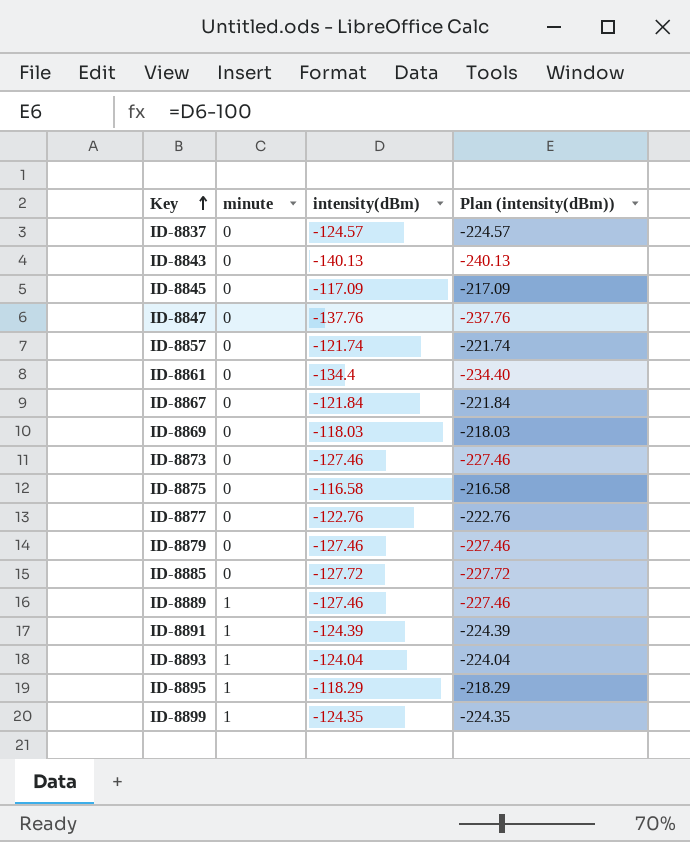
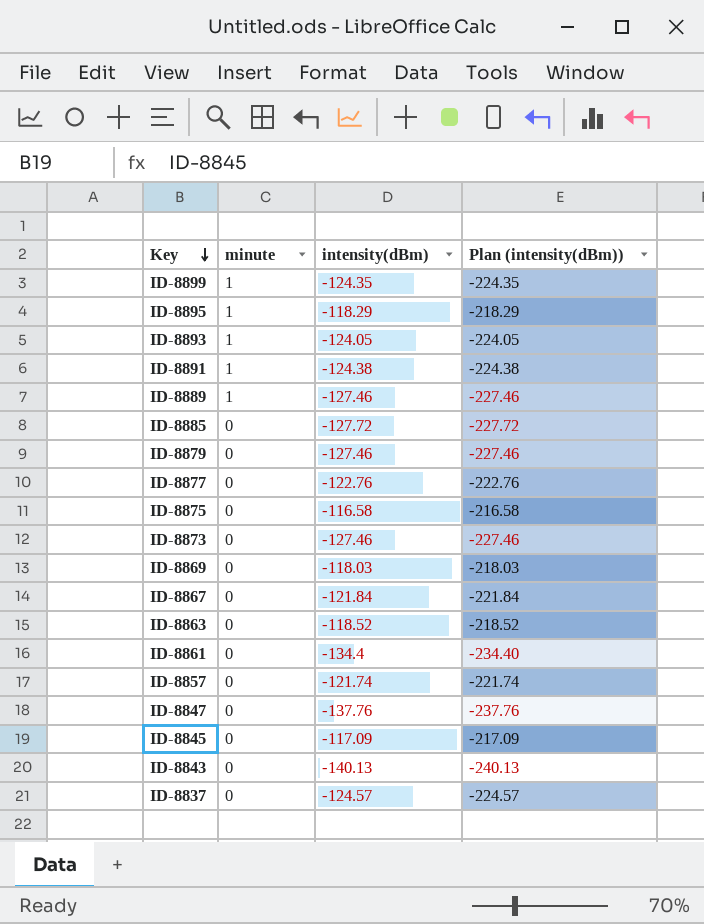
row order: Key ascending -> Key descending
ID-8893 | intensity(dBm): -124.04 -> -124.05
ID-8893 | Plan (intensity(dBm)): -224.04 -> -224.05
ID-8891 | intensity(dBm): -124.39 -> -124.38
ID-8891 | Plan (intensity(dBm)): -224.39 -> -224.38
row ID-8863: none -> 0 | -118.52 | -218.52

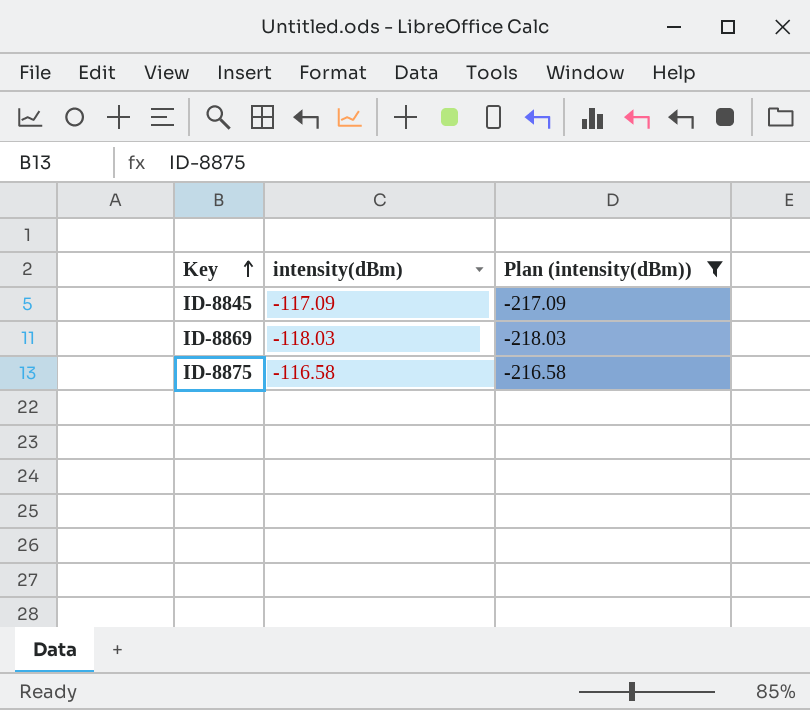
filter: none -> Plan (intensity(dBm)) >= -218.03
row order: Key descending -> Key ascending
column minute | position: 2 -> none

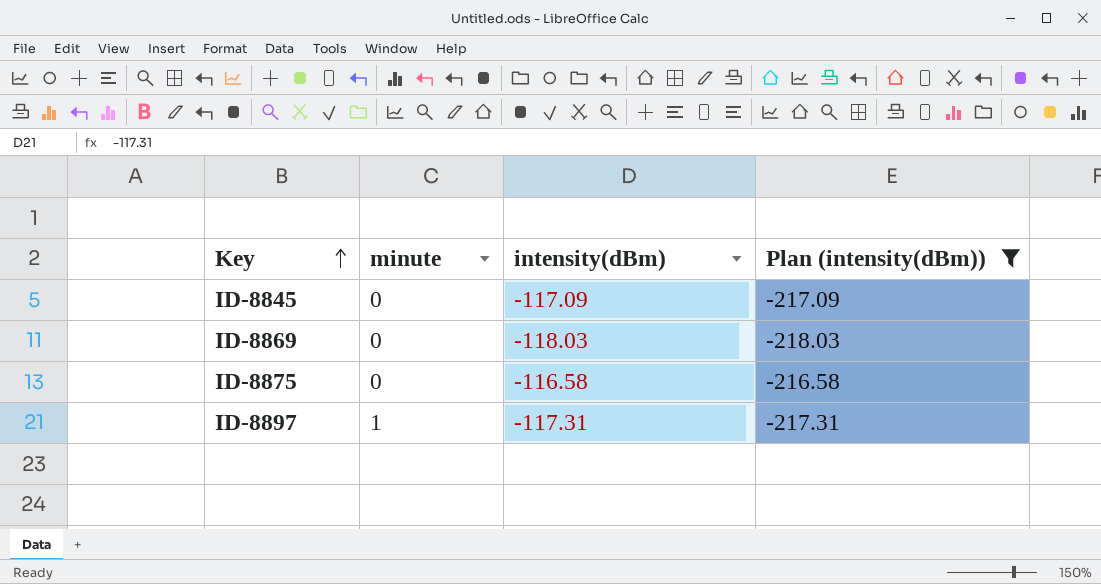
column minute | position: none -> 2
row ID-8897: none -> 1 | -117.31 | -217.31

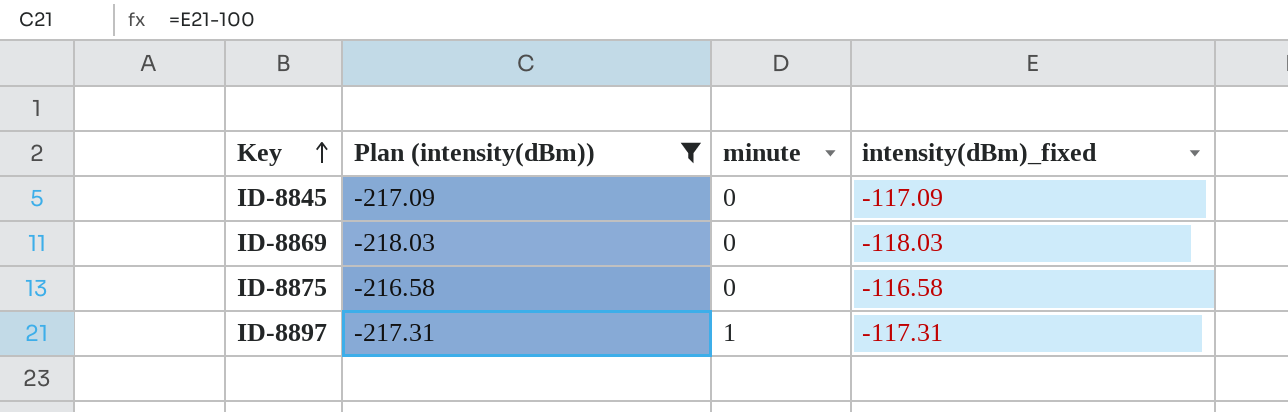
column Plan (intensity(dBm)) | position: 4 -> 2
column name: intensity(dBm) -> intensity(dBm)_fixed

